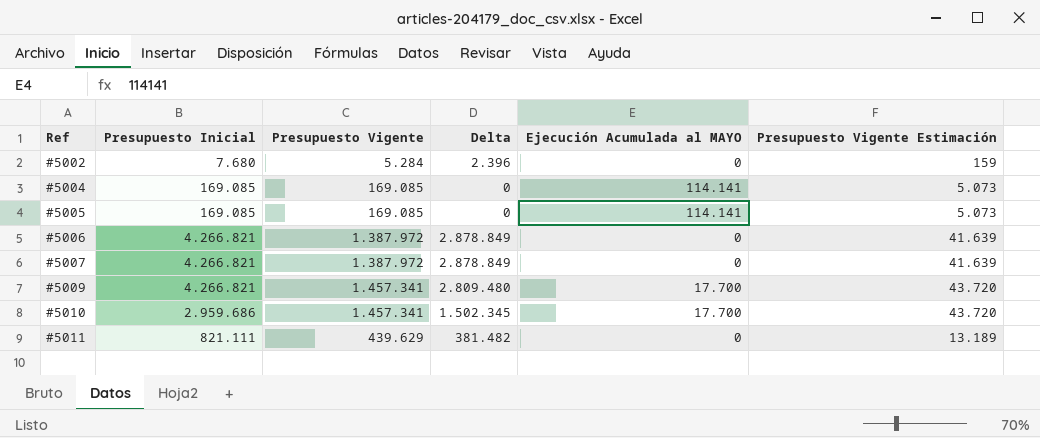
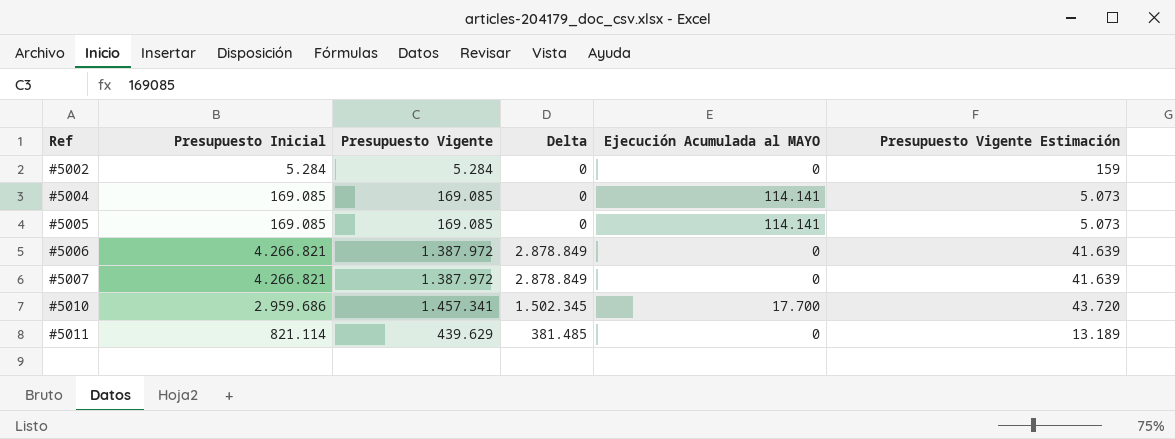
row #5009: 4.266.821 | 1.457.341 | 2.809.480 | 17.700 | 43.720 -> none
#5002 | Presupuesto Inicial: 7.680 -> 5.284
#5002 | Delta: 2.396 -> 0
#5011 | Presupuesto Inicial: 821.111 -> 821.114
#5011 | Delta: 381.482 -> 381.485

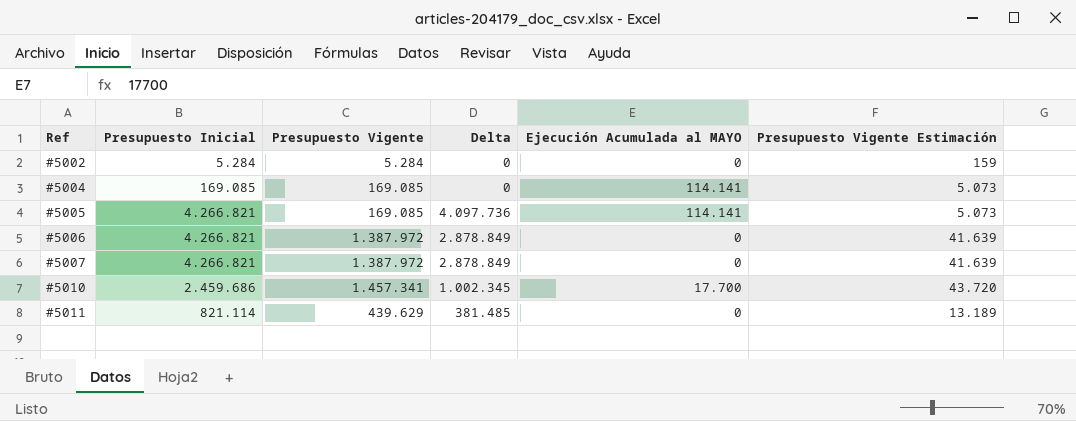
#5005 | Presupuesto Inicial: 169.085 -> 4.266.821
#5005 | Delta: 0 -> 4.097.736
#5010 | Presupuesto Inicial: 2.959.686 -> 2.459.686
#5010 | Delta: 1.502.345 -> 1.002.345

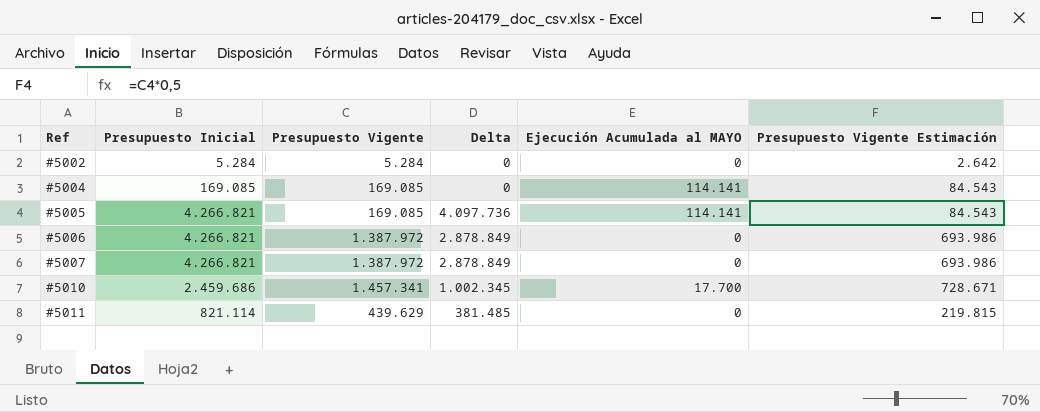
column Presupuesto Vigente Estimación | formula: [Presupuesto Vigente] * 0,03 -> [Presupuesto Vigente] * 0,5

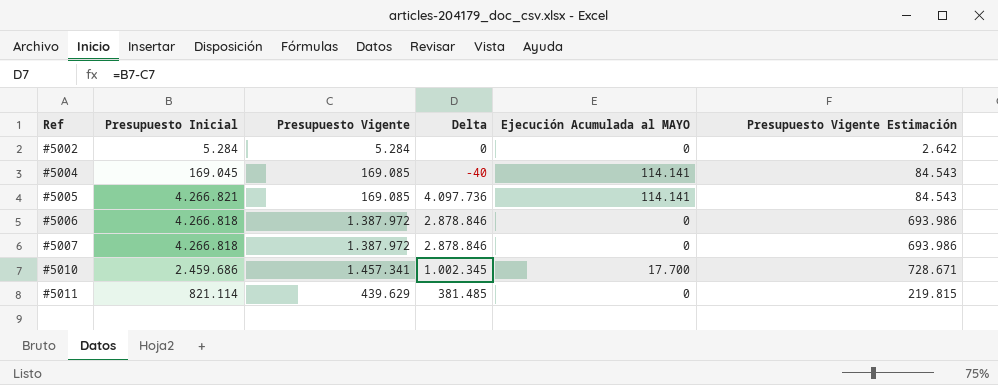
#5004 | Presupuesto Inicial: 169.085 -> 169.045
#5004 | Delta: 0 -> -40
#5006 | Presupuesto Inicial: 4.266.821 -> 4.266.818
#5006 | Delta: 2.878.849 -> 2.878.846
#5007 | Presupuesto Inicial: 4.266.821 -> 4.266.818
#5007 | Delta: 2.878.849 -> 2.878.846

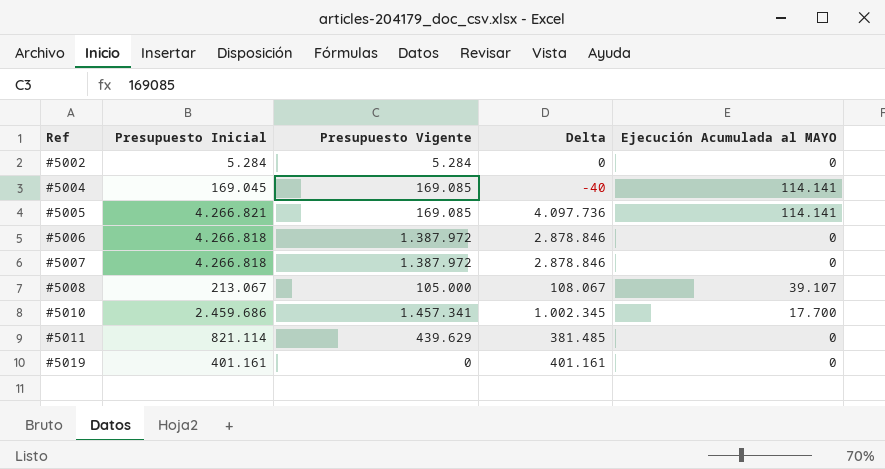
column Presupuesto Vigente Estimación | formula: [Presupuesto Vigente] * 0,5 -> none
row #5008: none -> 213.067 | 105.000 | 108.067 | 39.107
row #5019: none -> 401.161 | 0 | 401.161 | 0

